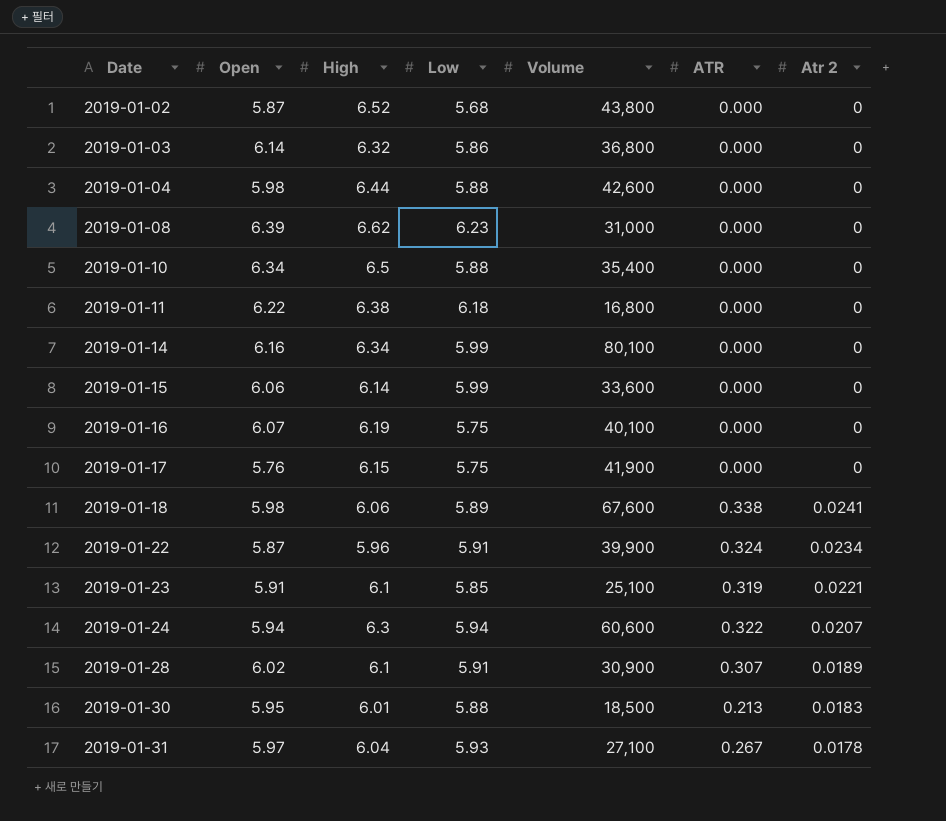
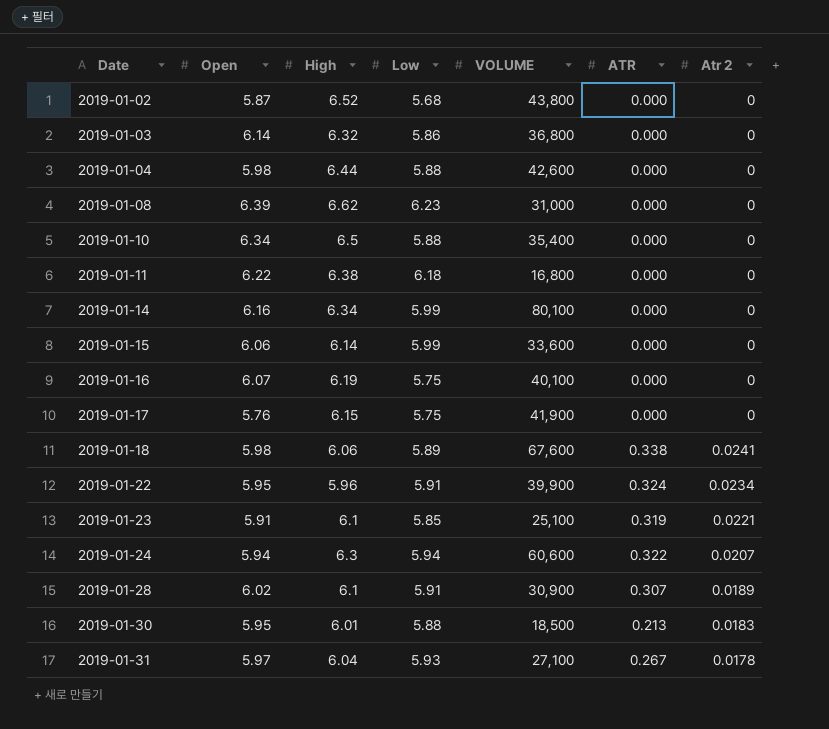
column name: Volume -> VOLUME
2019-01-22 | Open: 5.87 -> 5.95

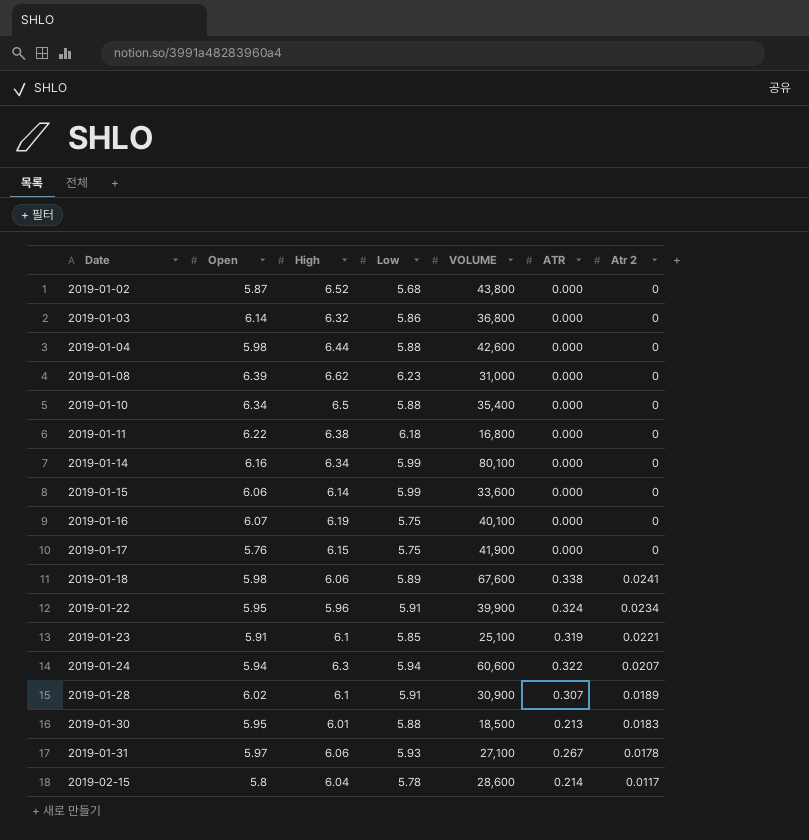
2019-01-31 | High: 6.04 -> 6.06
row 2019-02-15: none -> 5.8 | 6.04 | 5.78 | 28,600 | 0.214 | 0.0117

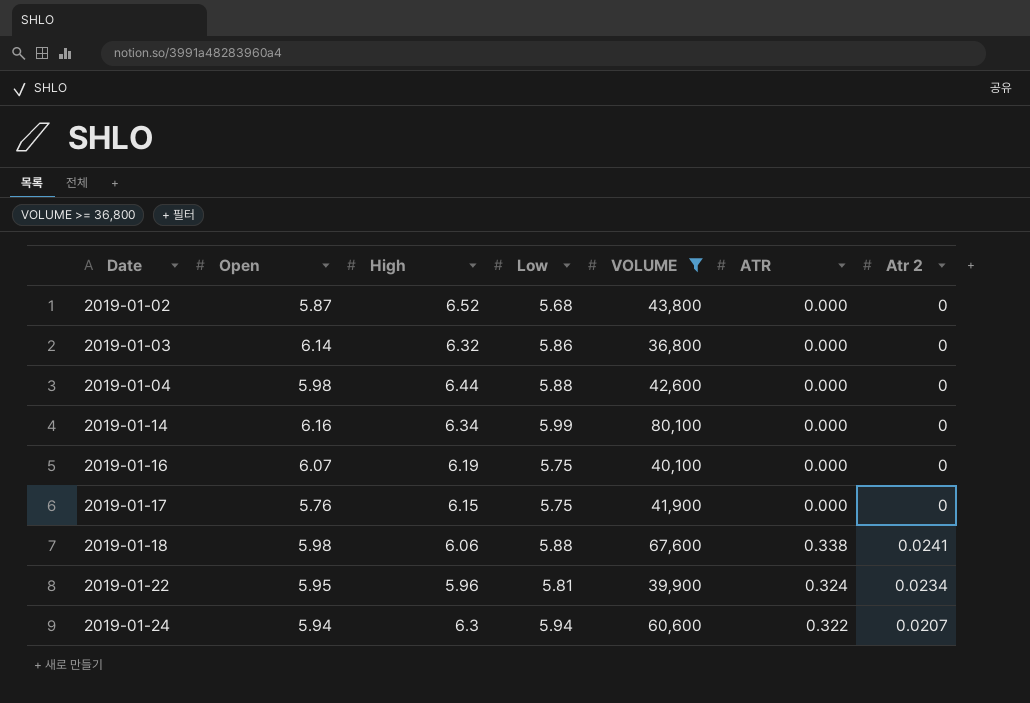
filter: none -> VOLUME >= 36,800
2019-01-18 | Low: 5.89 -> 5.88
2019-01-22 | Low: 5.91 -> 5.81

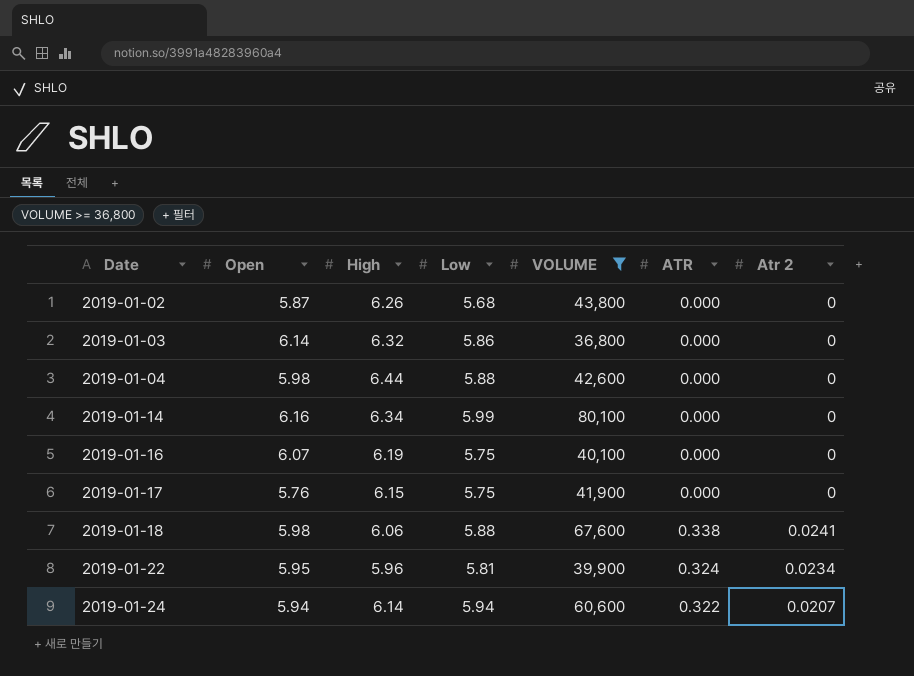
2019-01-02 | High: 6.52 -> 6.26
2019-01-24 | High: 6.3 -> 6.14

